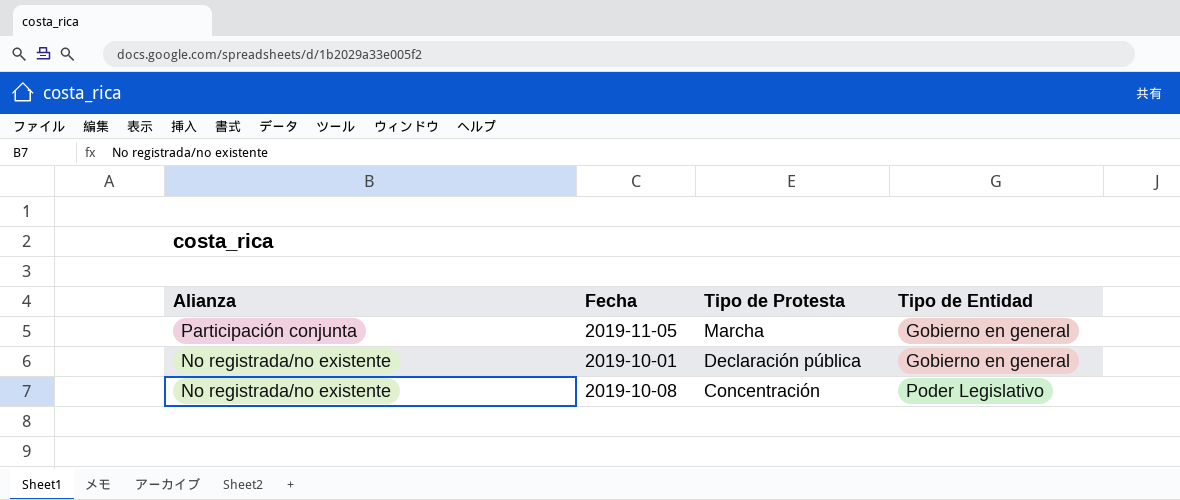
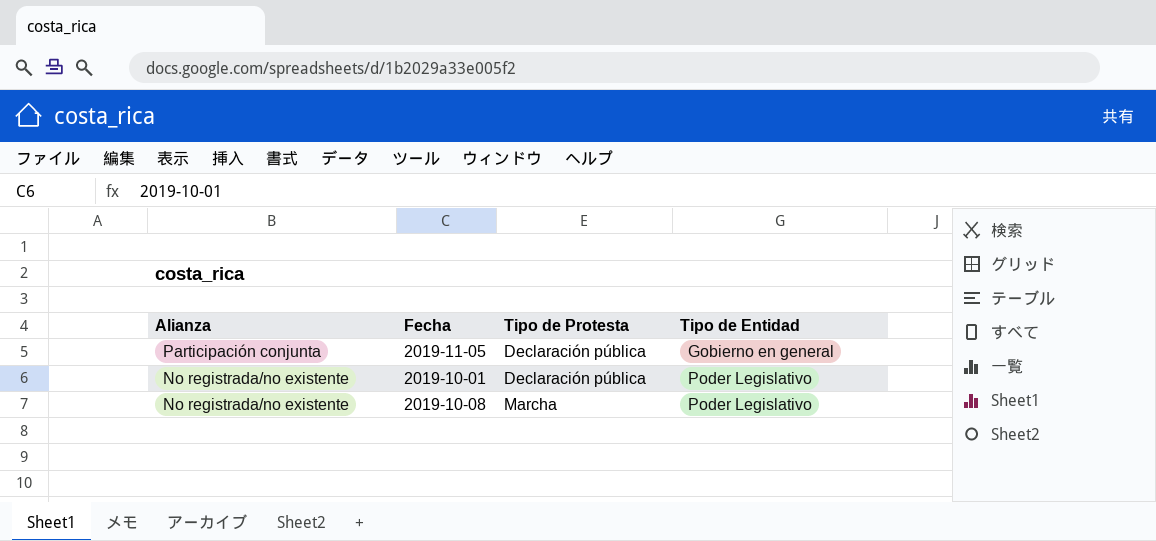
2019-11-05 | Tipo de Protesta: Marcha -> Declaración pública
2019-10-01 | Tipo de Entidad: Gobierno en general -> Poder Legislativo
2019-10-08 | Tipo de Protesta: Concentración -> Marcha

